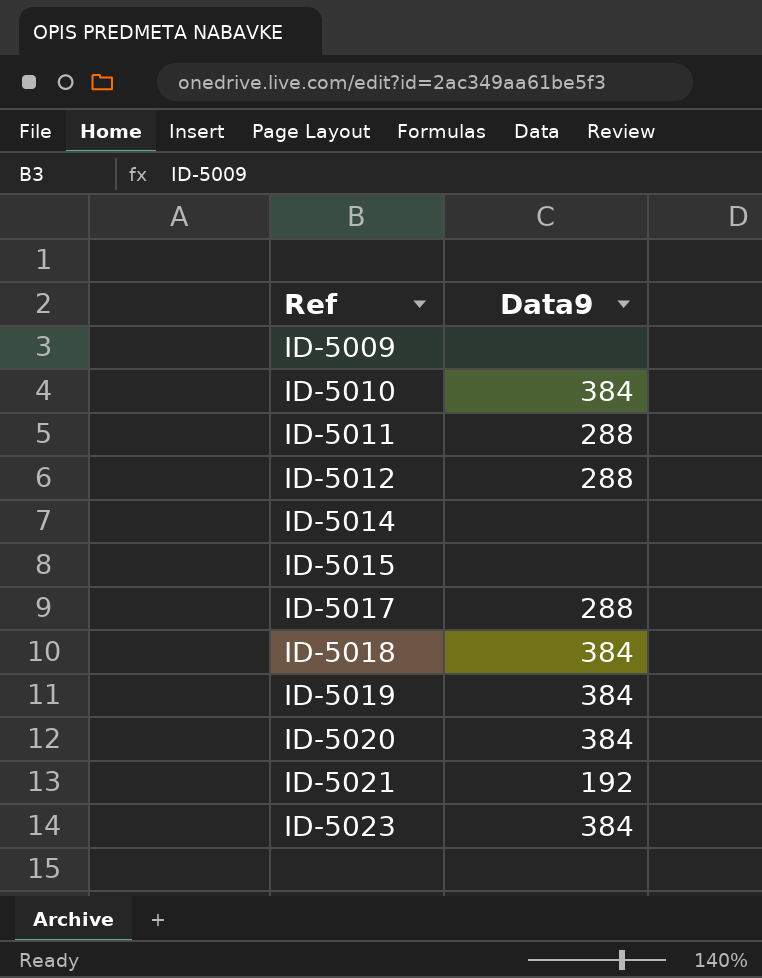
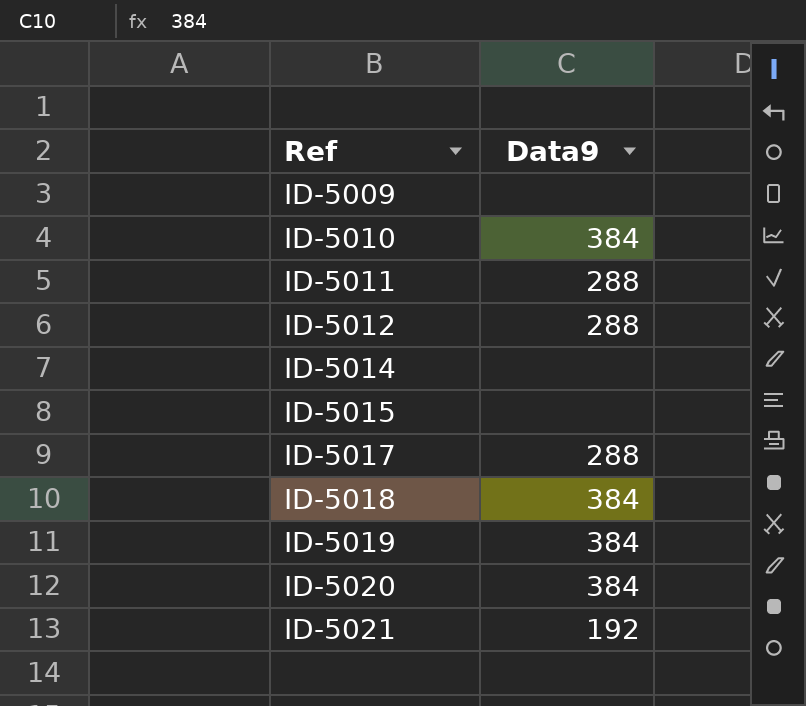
row ID-5023: 384 -> none

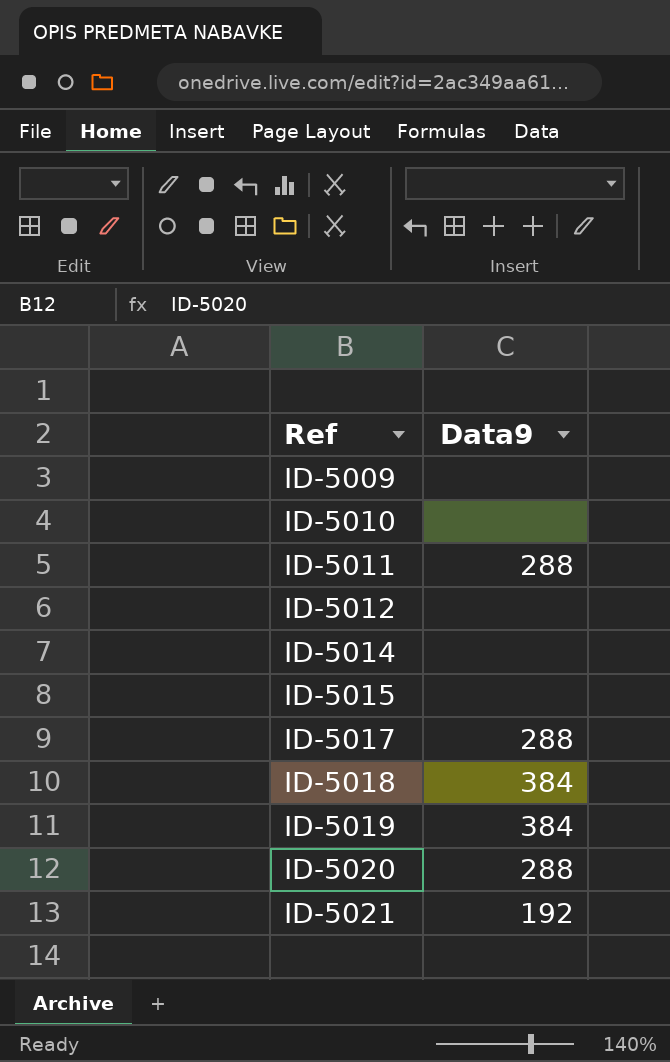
ID-5010 | Data9: 384 -> none
ID-5012 | Data9: 288 -> none
ID-5020 | Data9: 384 -> 288

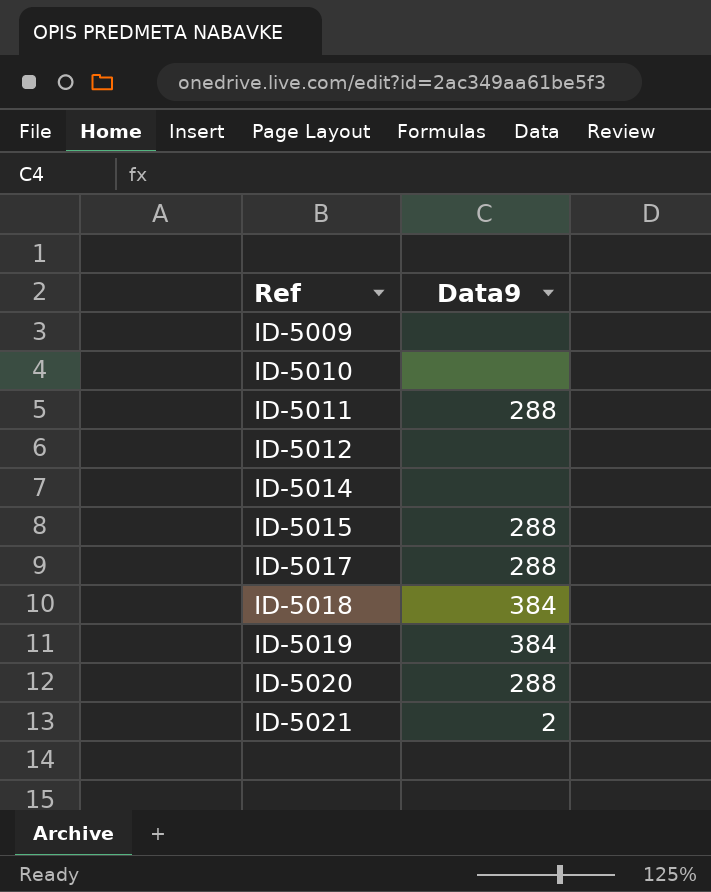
ID-5015 | Data9: none -> 288
ID-5021 | Data9: 192 -> 2

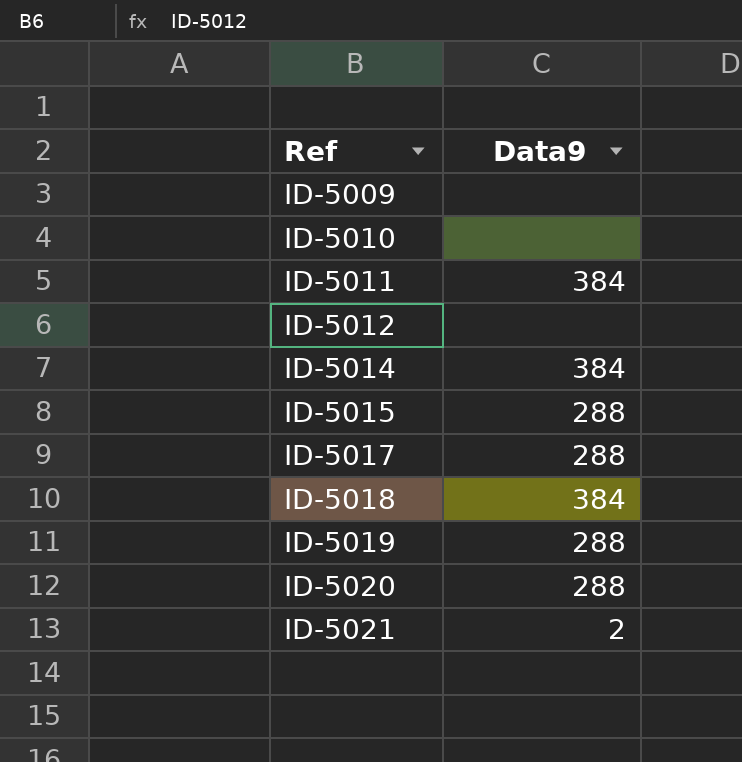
ID-5011 | Data9: 288 -> 384
ID-5014 | Data9: none -> 384
ID-5019 | Data9: 384 -> 288

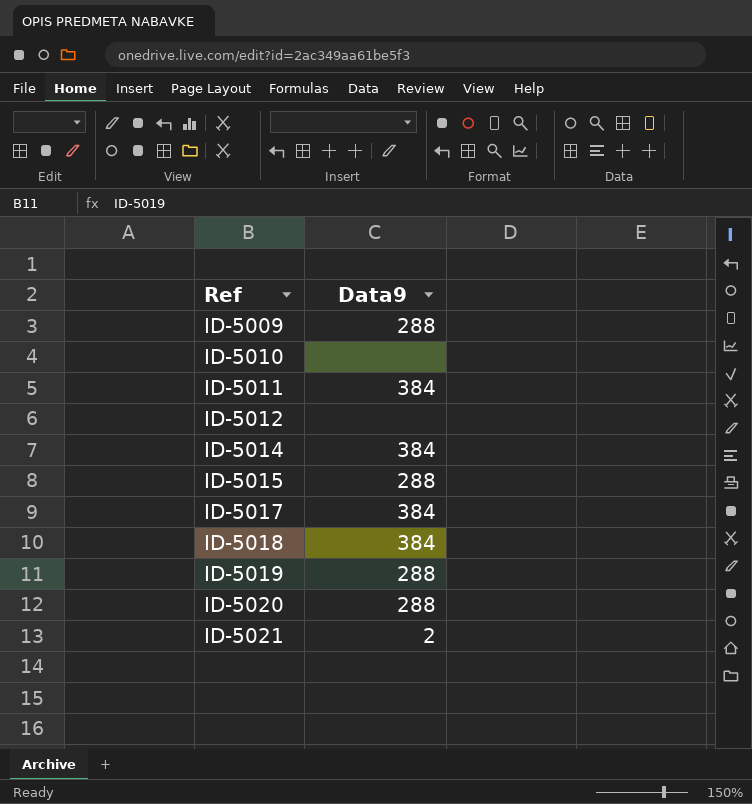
ID-5009 | Data9: none -> 288
ID-5017 | Data9: 288 -> 384

